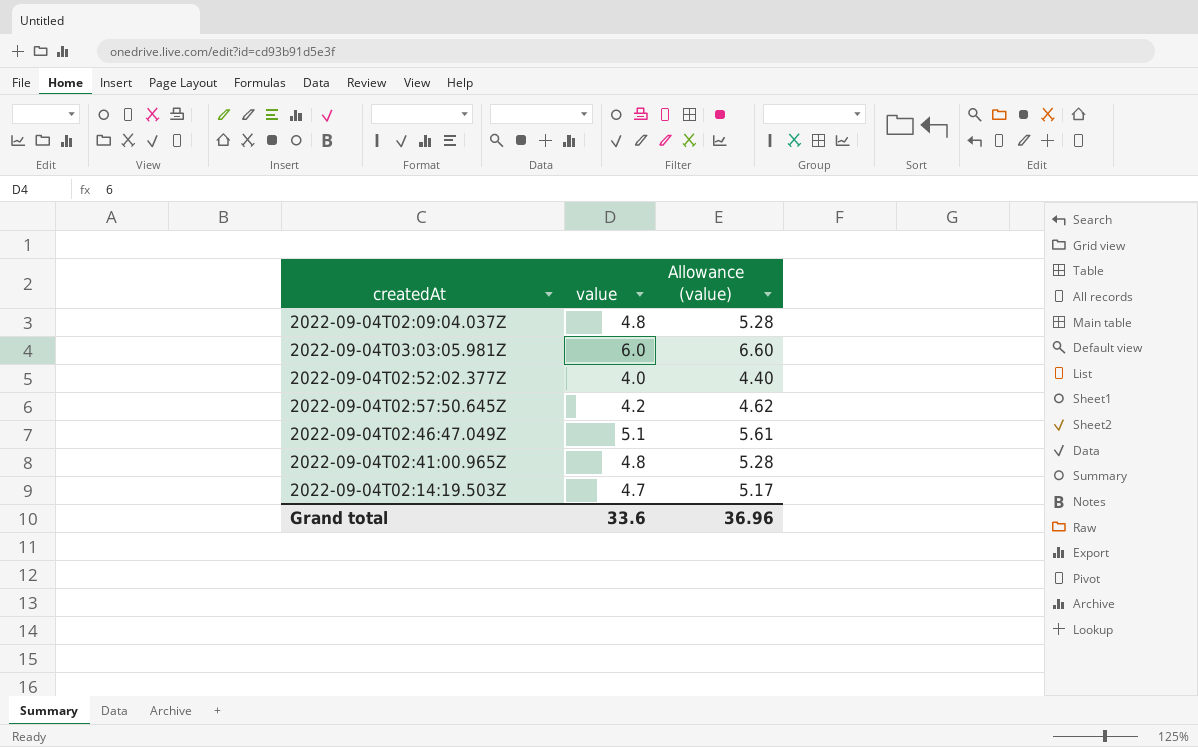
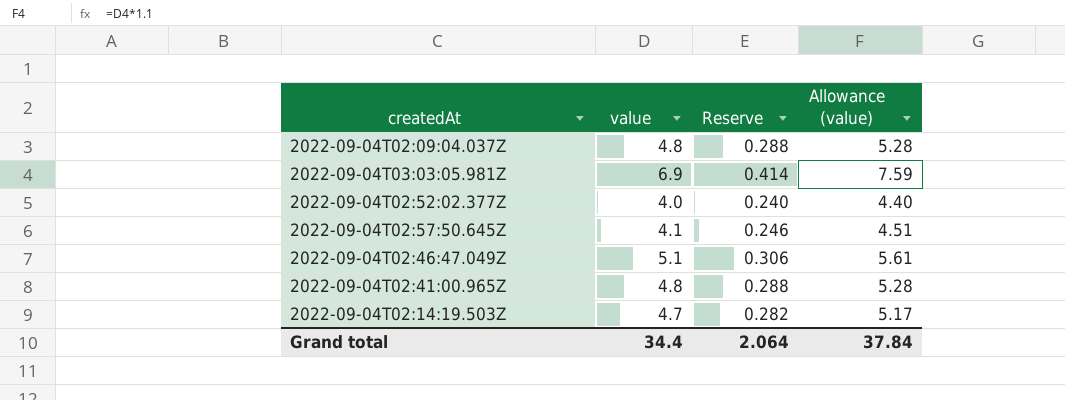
column Reserve | formula: none -> [value] * 0.06
2022-09-04T03:03:05.981Z | value: 6.0 -> 6.9
2022-09-04T03:03:05.981Z | Allowance (value): 6.60 -> 7.59
2022-09-04T02:57:50.645Z | value: 4.2 -> 4.1
2022-09-04T02:57:50.645Z | Allowance (value): 4.62 -> 4.51
Grand total | value: 33.6 -> 34.4
Grand total | Allowance (value): 36.96 -> 37.84

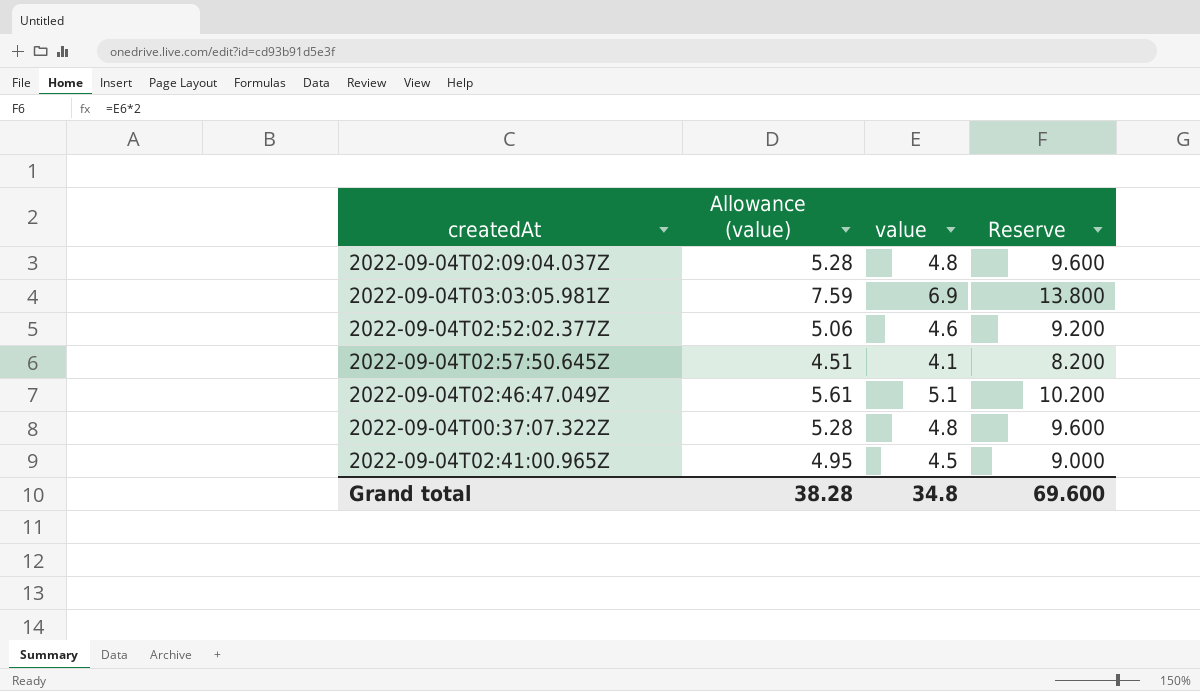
column Allowance (value) | position: 4 -> 2
column Reserve | formula: [value] * 0.06 -> [value] * 2
row 2022-09-04T02:14:19.503Z: 4.7 | 0.282 | 5.17 -> none
2022-09-04T02:52:02.377Z | Allowance (value): 4.40 -> 5.06
2022-09-04T02:52:02.377Z | value: 4.0 -> 4.6
row 2022-09-04T00:37:07.322Z: none -> 5.28 | 4.8 | 9.600
2022-09-04T02:41:00.965Z | Allowance (value): 5.28 -> 4.95
2022-09-04T02:41:00.965Z | value: 4.8 -> 4.5
Grand total | Allowance (value): 37.84 -> 38.28
Grand total | value: 34.4 -> 34.8
Grand total | Reserve: 2.064 -> 69.600

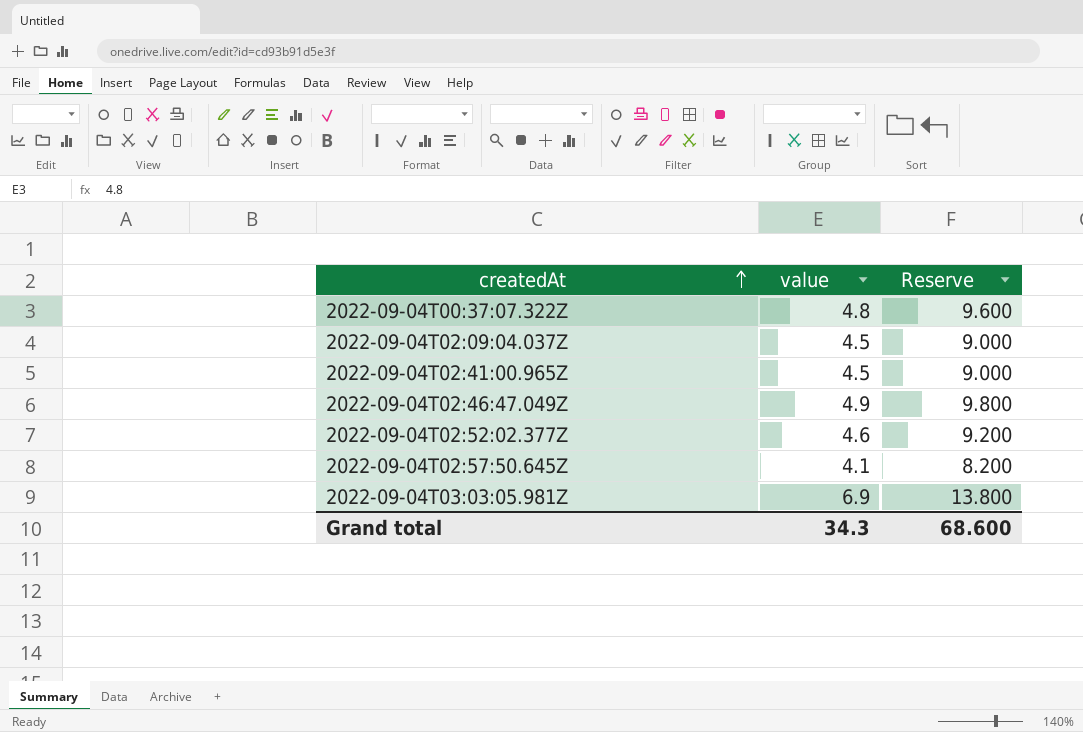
row order: none -> createdAt ascending
column Allowance (value) | formula: [value] * 1.1 -> none
2022-09-04T02:09:04.037Z | value: 4.8 -> 4.5
2022-09-04T02:09:04.037Z | Reserve: 9.600 -> 9.000
2022-09-04T02:46:47.049Z | value: 5.1 -> 4.9
2022-09-04T02:46:47.049Z | Reserve: 10.200 -> 9.800
Grand total | value: 34.8 -> 34.3
Grand total | Reserve: 69.600 -> 68.600

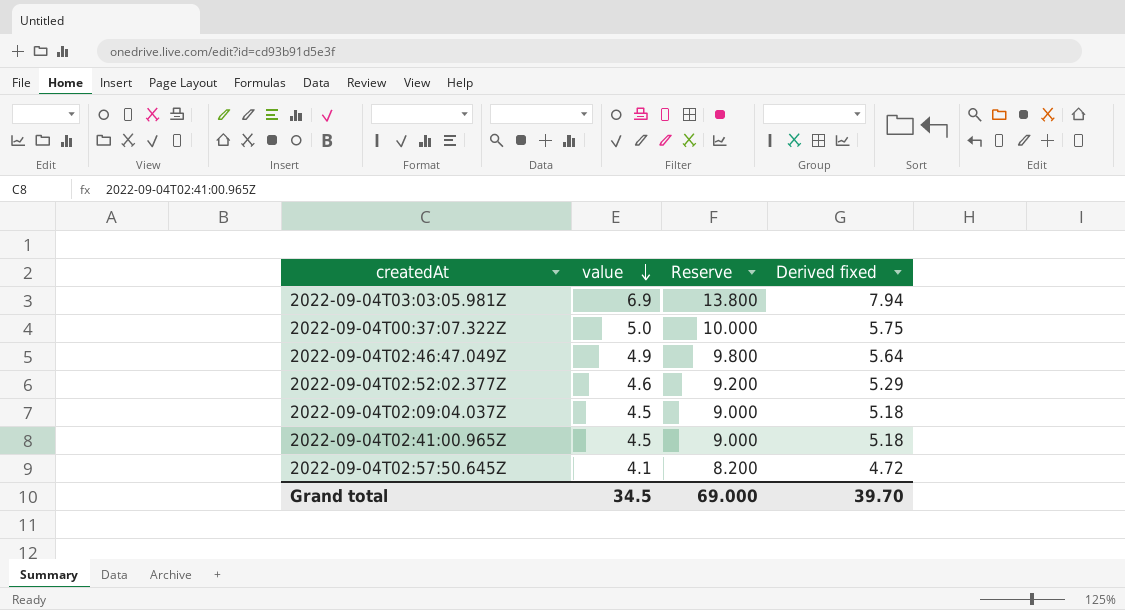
row order: createdAt ascending -> value descending
column Derived fixed | formula: none -> [value] * 1.15
2022-09-04T00:37:07.322Z | value: 4.8 -> 5.0
2022-09-04T00:37:07.322Z | Reserve: 9.600 -> 10.000
Grand total | value: 34.3 -> 34.5
Grand total | Reserve: 68.600 -> 69.000

